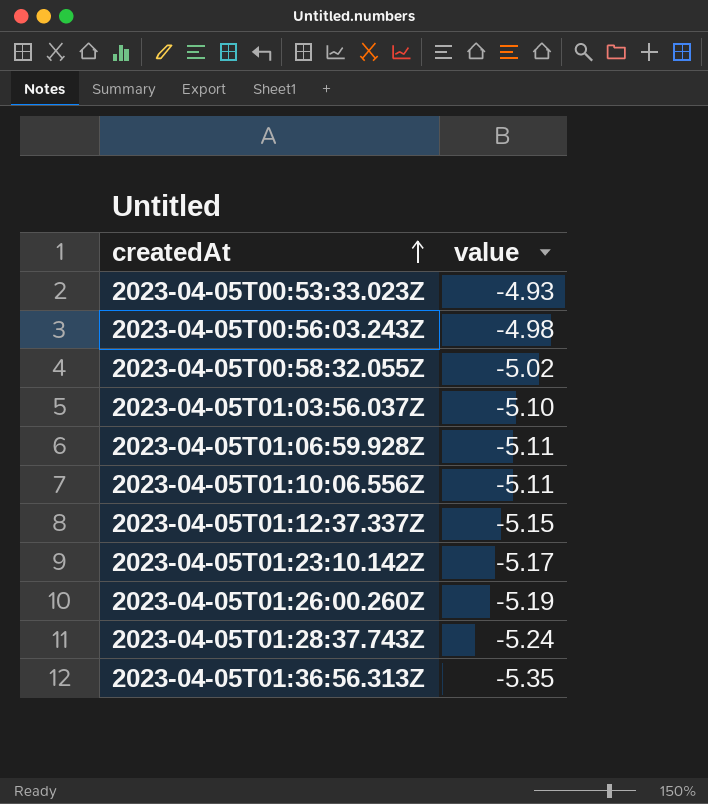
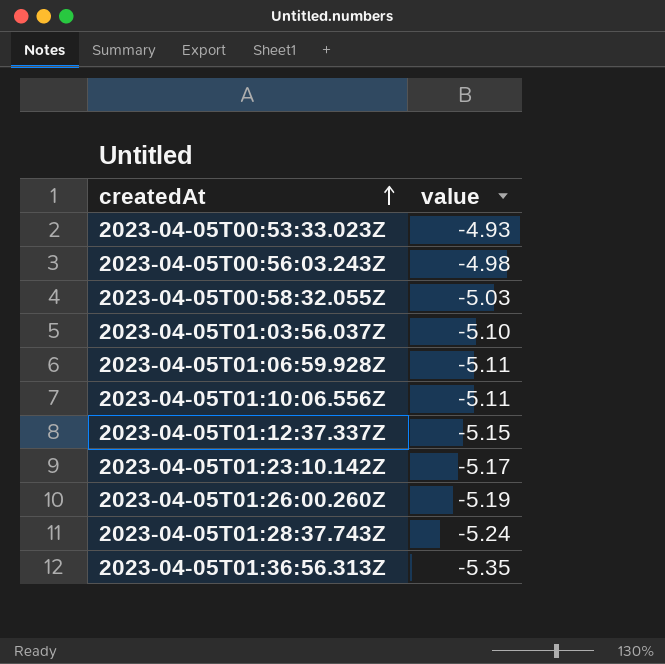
2023-04-05T00:58:32.055Z | value: -5.02 -> -5.03

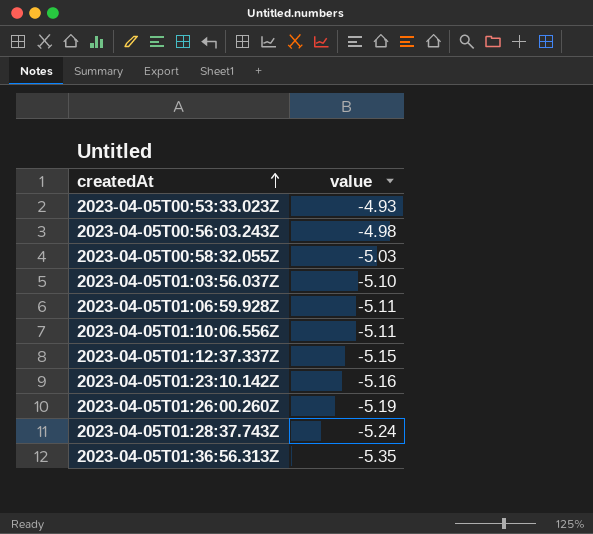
2023-04-05T01:23:10.142Z | value: -5.17 -> -5.16

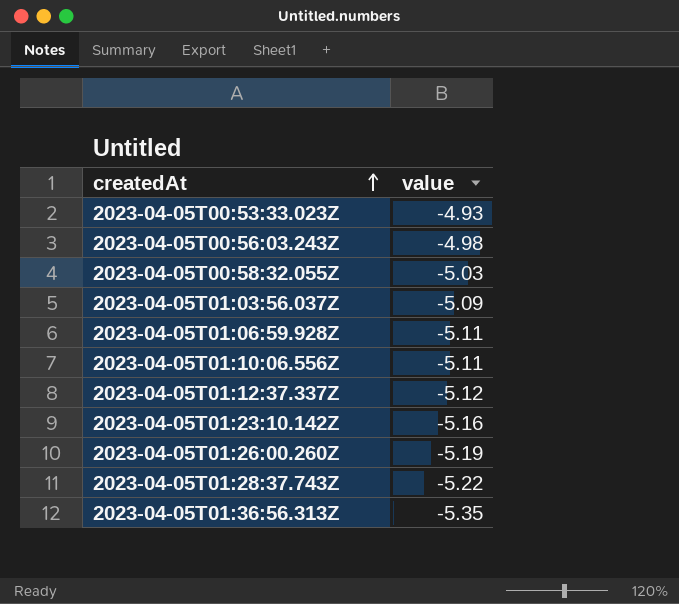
2023-04-05T01:03:56.037Z | value: -5.10 -> -5.09
2023-04-05T01:12:37.337Z | value: -5.15 -> -5.12
2023-04-05T01:28:37.743Z | value: -5.24 -> -5.22

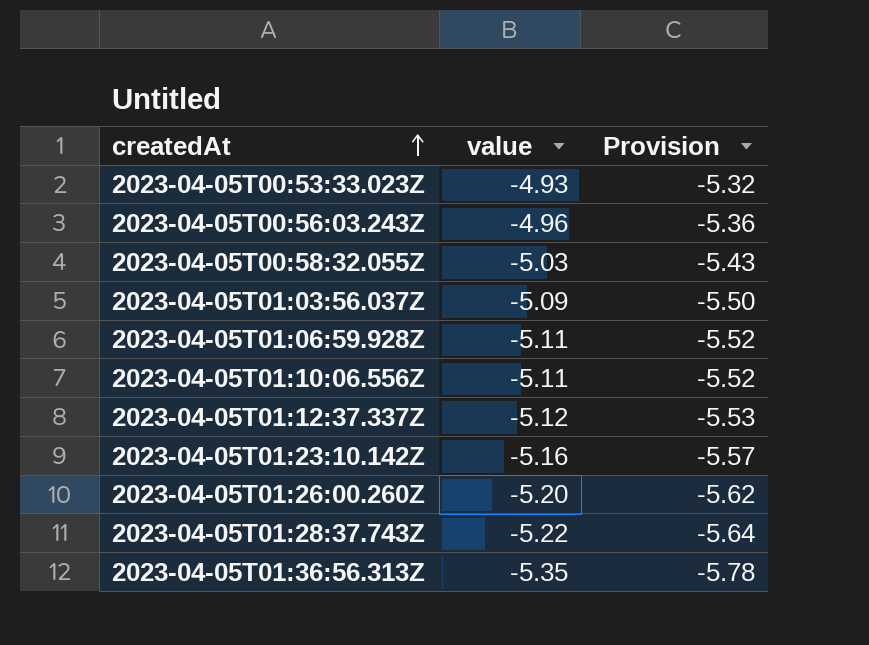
column Provision | formula: none -> [value] * 1.08
2023-04-05T00:56:03.243Z | value: -4.98 -> -4.96
2023-04-05T01:26:00.260Z | value: -5.19 -> -5.20

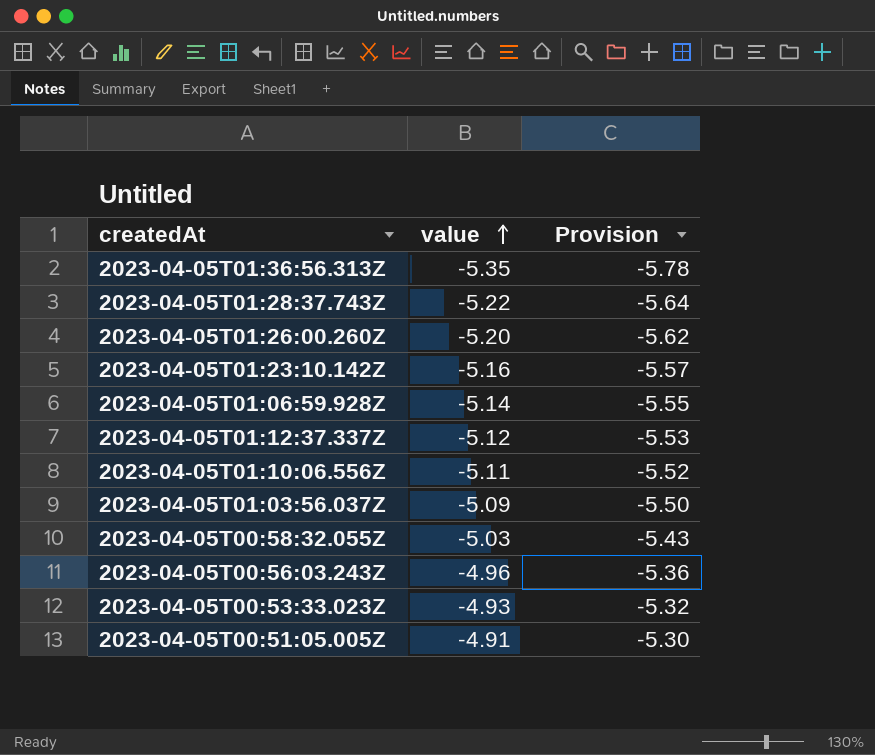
row order: createdAt ascending -> value ascending
2023-04-05T01:06:59.928Z | value: -5.11 -> -5.14
2023-04-05T01:06:59.928Z | Provision: -5.52 -> -5.55
row 2023-04-05T00:51:05.005Z: none -> -4.91 | -5.30

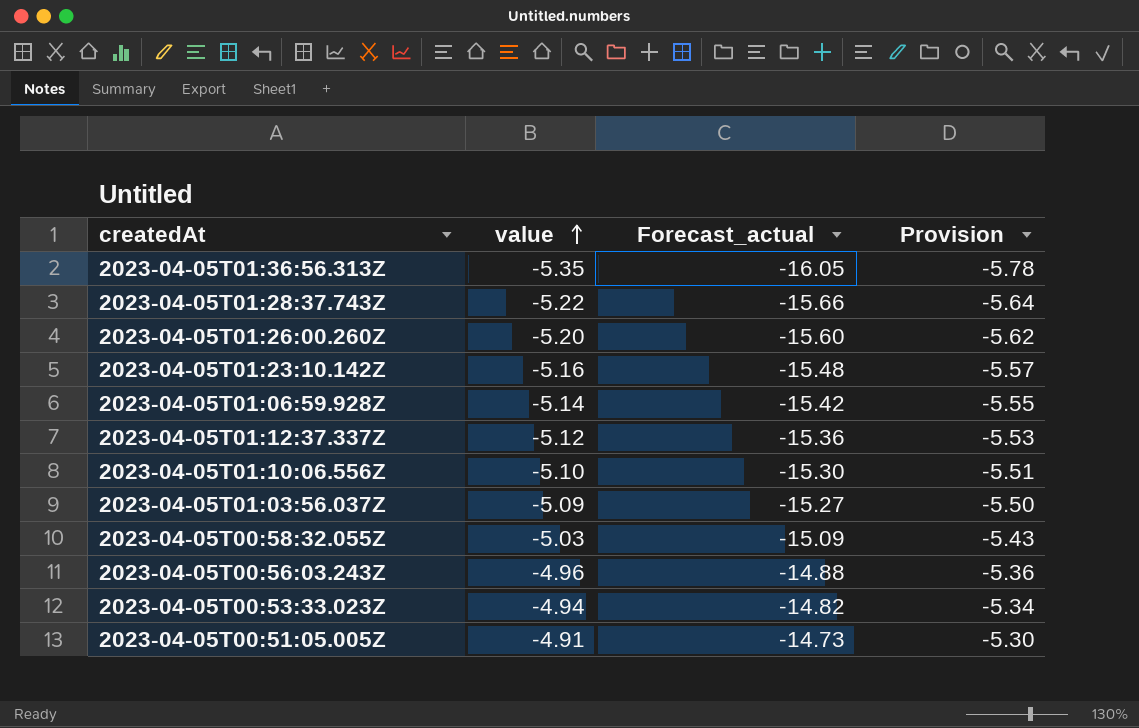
column Forecast_actual | formula: none -> [value] * 3
2023-04-05T01:10:06.556Z | value: -5.11 -> -5.10
2023-04-05T01:10:06.556Z | Provision: -5.52 -> -5.51
2023-04-05T00:53:33.023Z | value: -4.93 -> -4.94
2023-04-05T00:53:33.023Z | Provision: -5.32 -> -5.34

